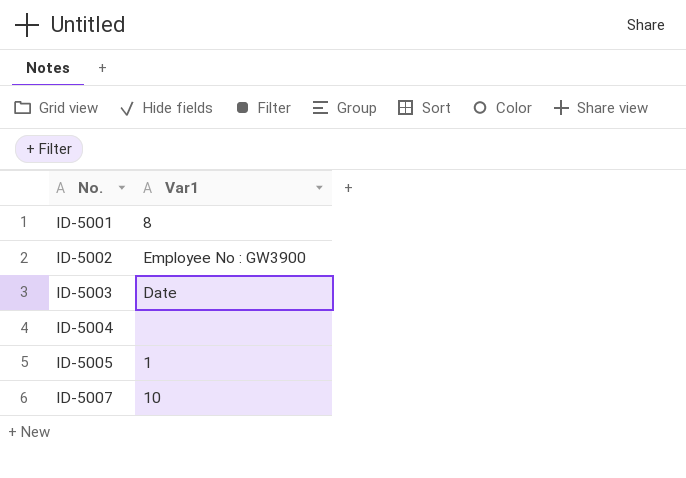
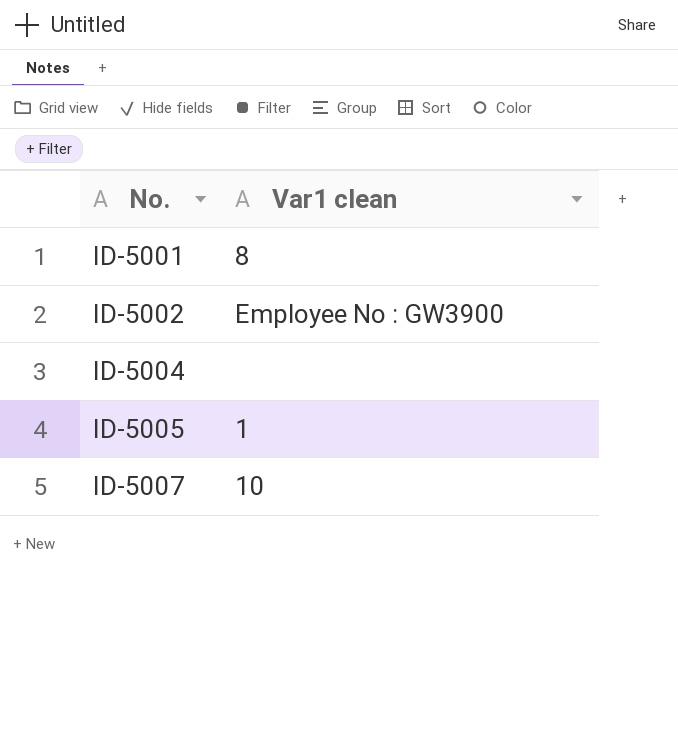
column name: Var1 -> Var1 clean
row ID-5003: Date -> none

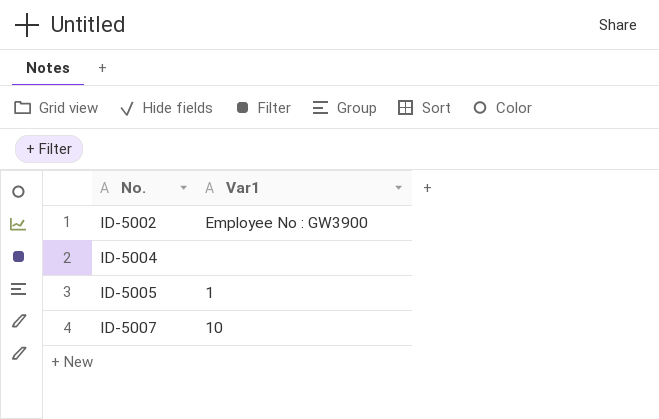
column name: Var1 clean -> Var1
row ID-5001: 8 -> none

